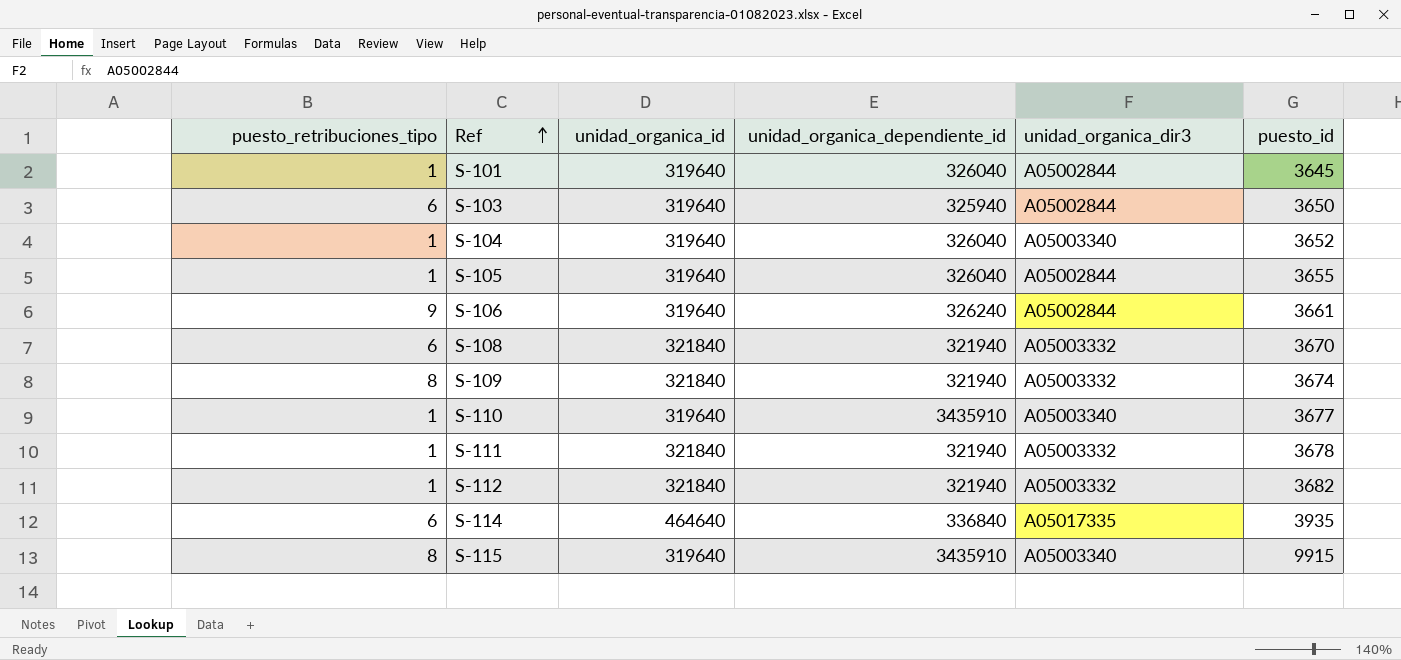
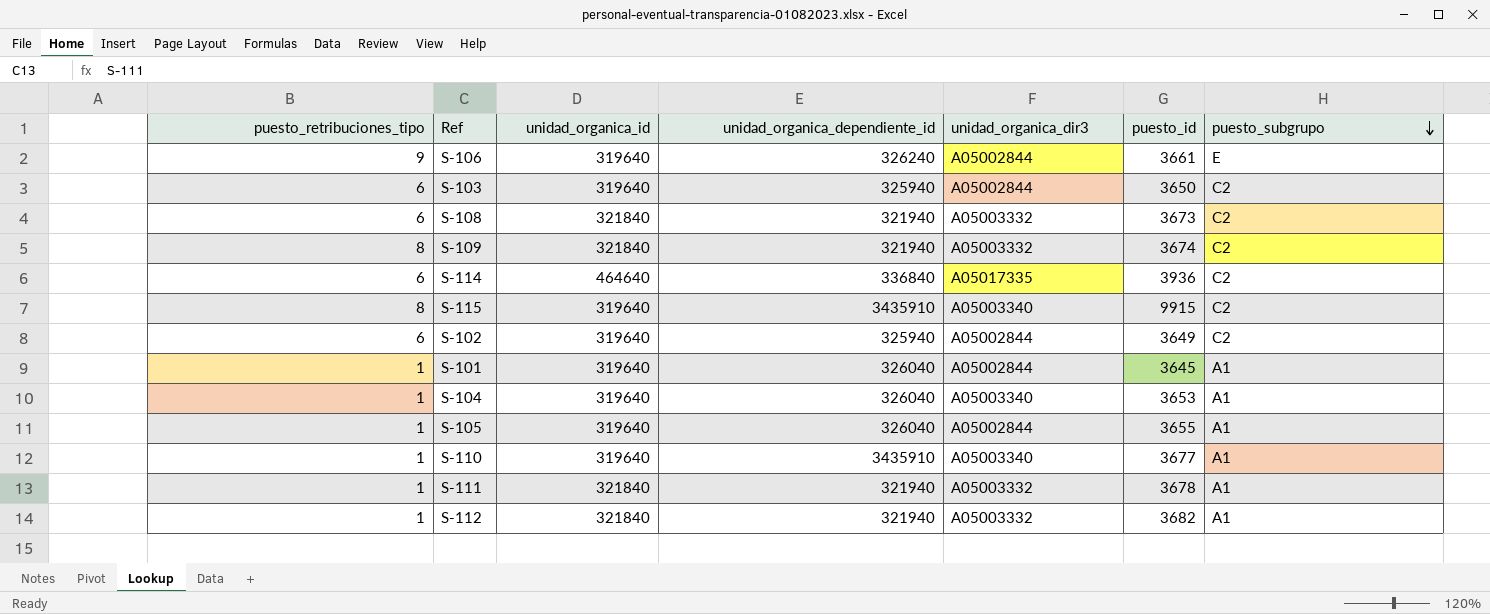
row order: Ref ascending -> puesto_subgrupo descending
column puesto_subgrupo | position: none -> 7
S-108 | puesto_id: 3670 -> 3673
S-114 | puesto_id: 3935 -> 3936
row S-102: none -> 6 | 319640 | 325940 | A05002844 | 3649 | C2
S-104 | puesto_id: 3652 -> 3653

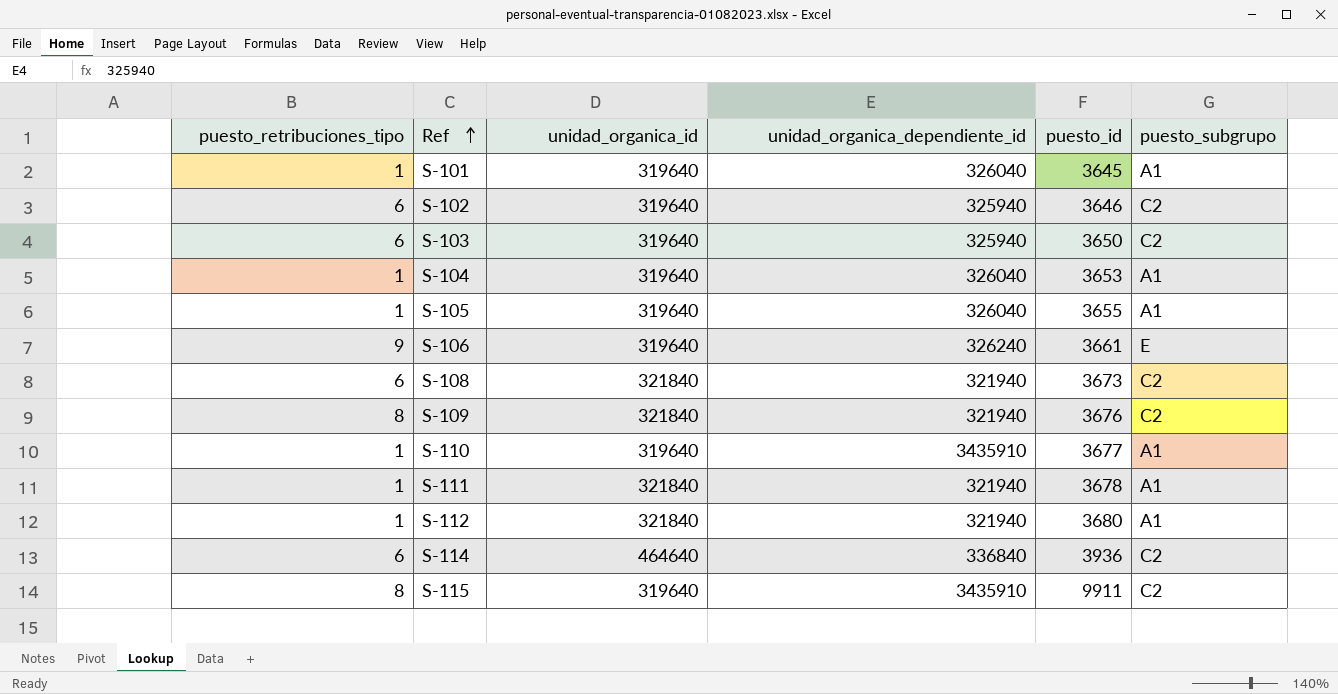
row order: puesto_subgrupo descending -> Ref ascending
column unidad_organica_dir3 | position: 5 -> none
S-102 | puesto_id: 3649 -> 3646
S-109 | puesto_id: 3674 -> 3676
S-112 | puesto_id: 3682 -> 3680
S-115 | puesto_id: 9915 -> 9911

